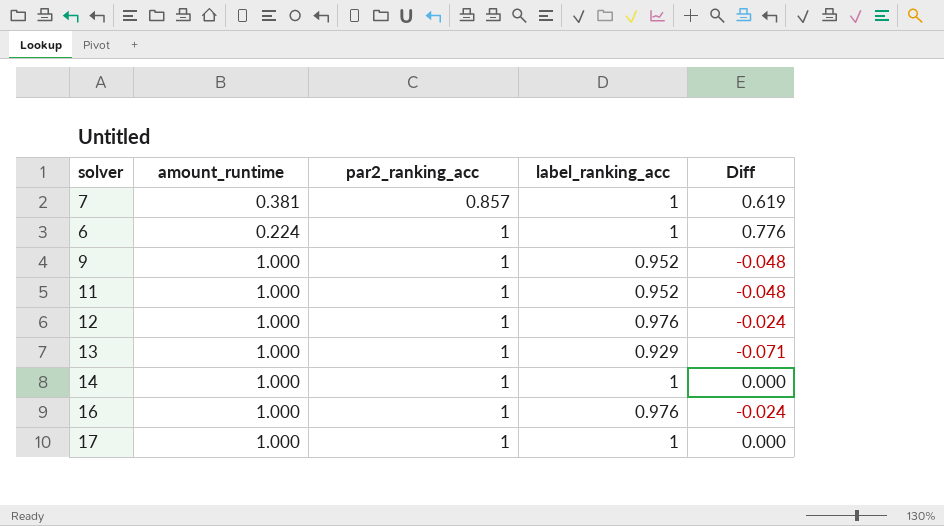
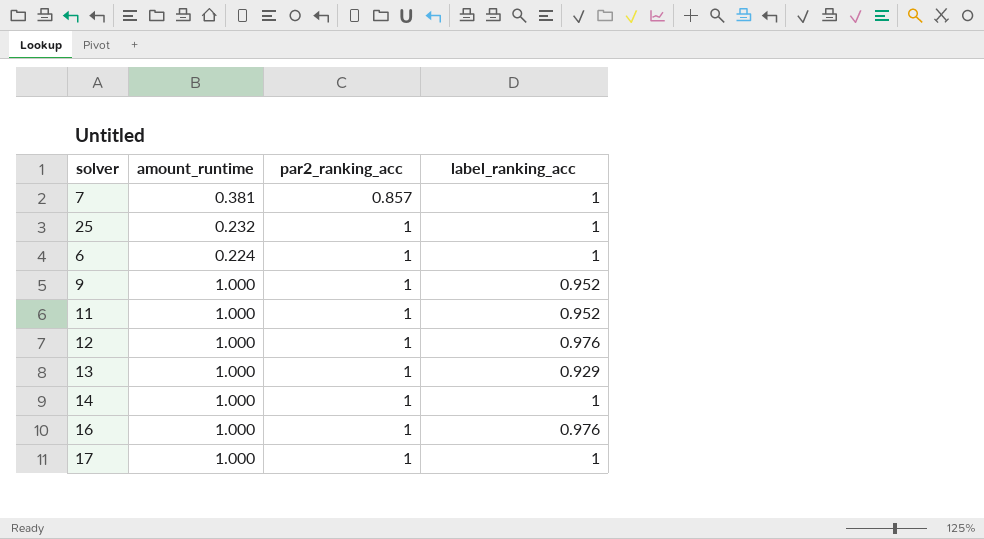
column Diff | formula: [label_ranking_acc] - [amount_runtime] -> none
row 25: none -> 0.232 | 1 | 1

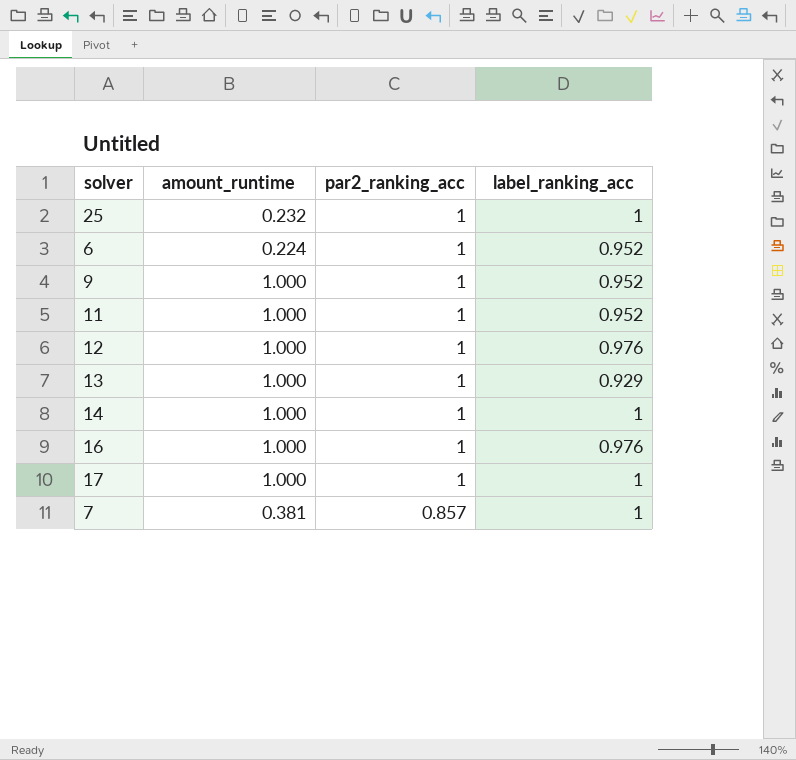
row order: par2_ranking_acc ascending -> par2_ranking_acc descending
6 | label_ranking_acc: 1 -> 0.952

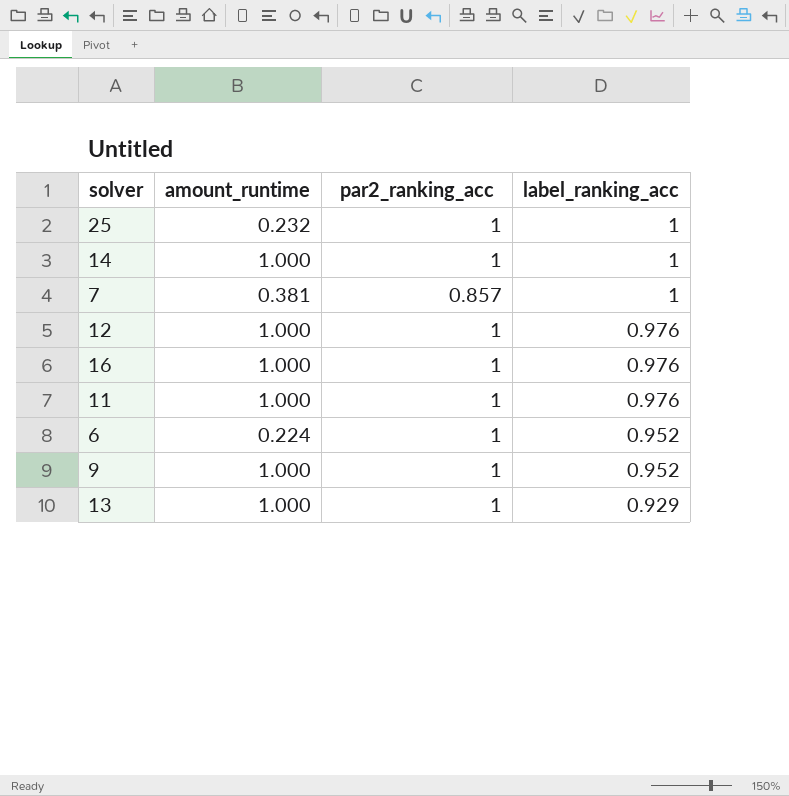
row order: par2_ranking_acc descending -> label_ranking_acc descending
row 17: 1.000 | 1 | 1 -> none
11 | label_ranking_acc: 0.952 -> 0.976

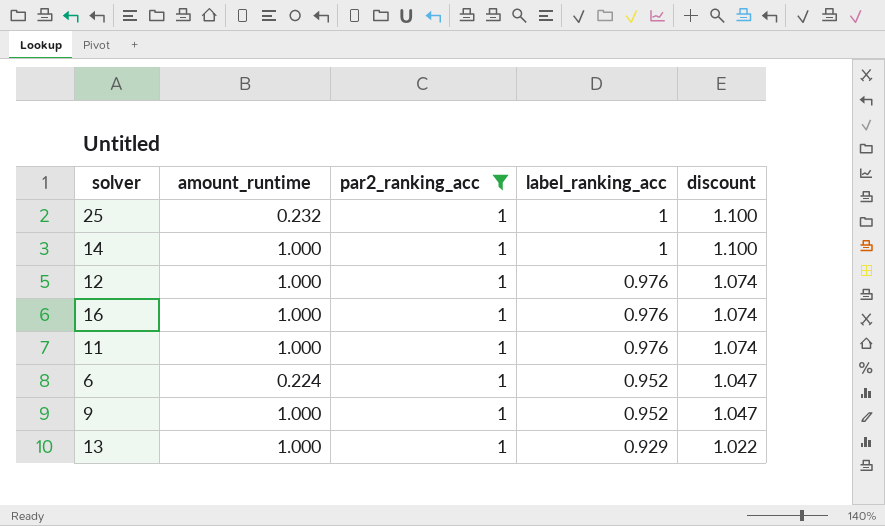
filter: none -> par2_ranking_acc = 1
column discount | formula: none -> [label_ranking_acc] * 1.1

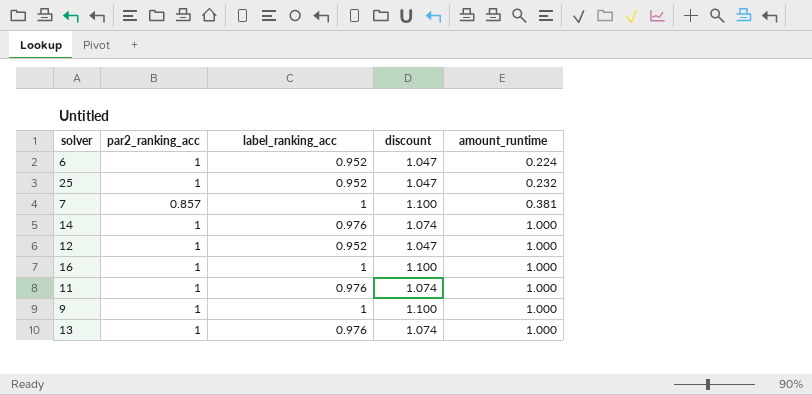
filter: par2_ranking_acc = 1 -> none
row order: label_ranking_acc descending -> amount_runtime ascending
column amount_runtime | position: 2 -> 5
25 | label_ranking_acc: 1 -> 0.952
25 | discount: 1.100 -> 1.047
14 | label_ranking_acc: 1 -> 0.976
14 | discount: 1.100 -> 1.074
12 | label_ranking_acc: 0.976 -> 0.952
12 | discount: 1.074 -> 1.047
16 | label_ranking_acc: 0.976 -> 1
16 | discount: 1.074 -> 1.100
9 | label_ranking_acc: 0.952 -> 1
9 | discount: 1.047 -> 1.100
13 | label_ranking_acc: 0.929 -> 0.976
13 | discount: 1.022 -> 1.074

